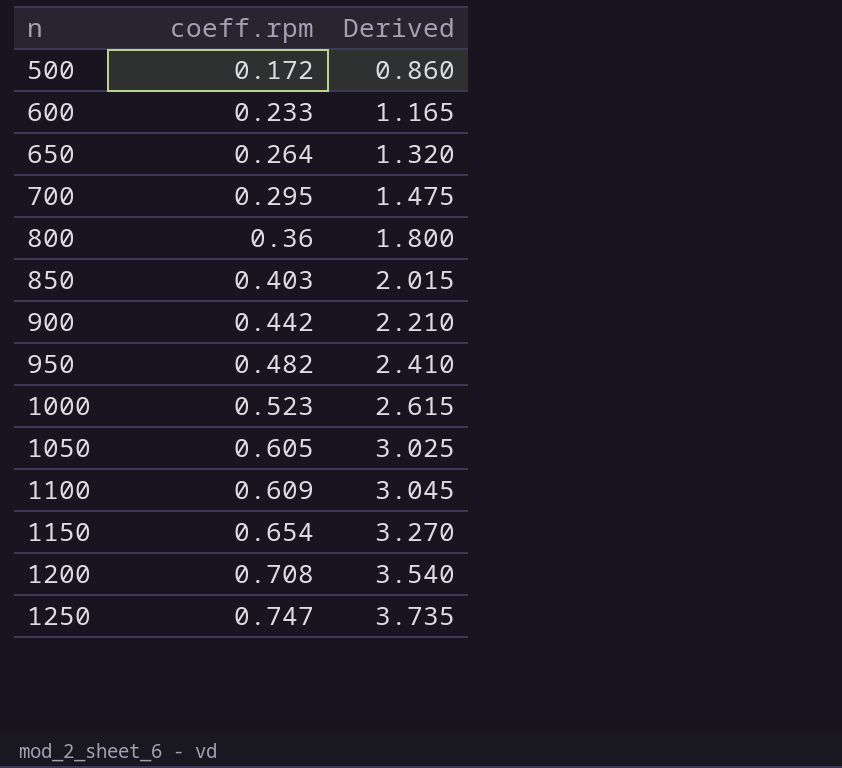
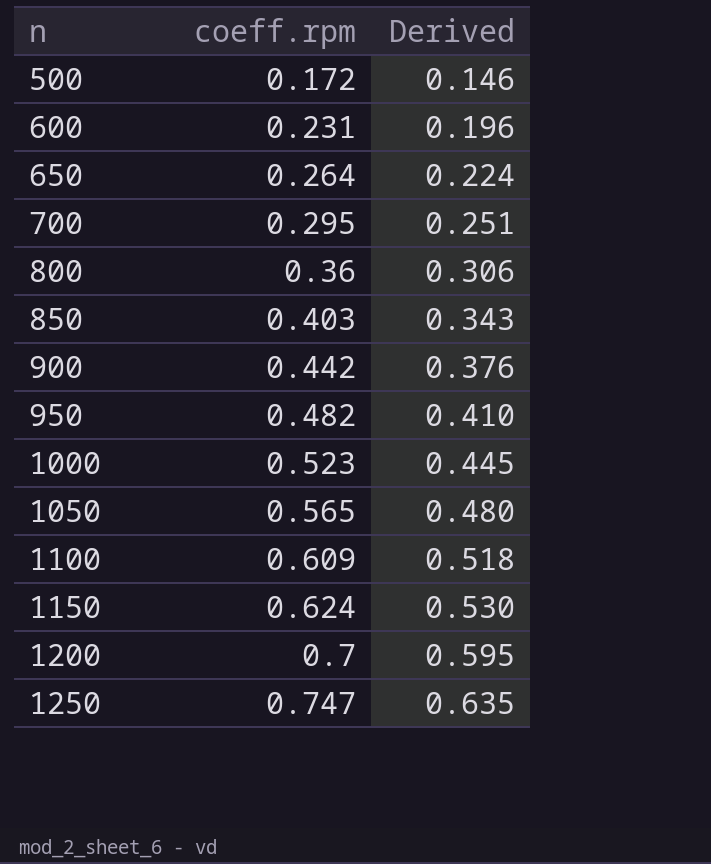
column Derived | formula: [coeff.rpm] * 5 -> [coeff.rpm] * 0.85
600 | coeff.rpm: 0.233 -> 0.231
1050 | coeff.rpm: 0.605 -> 0.565
1150 | coeff.rpm: 0.654 -> 0.624
1200 | coeff.rpm: 0.708 -> 0.7

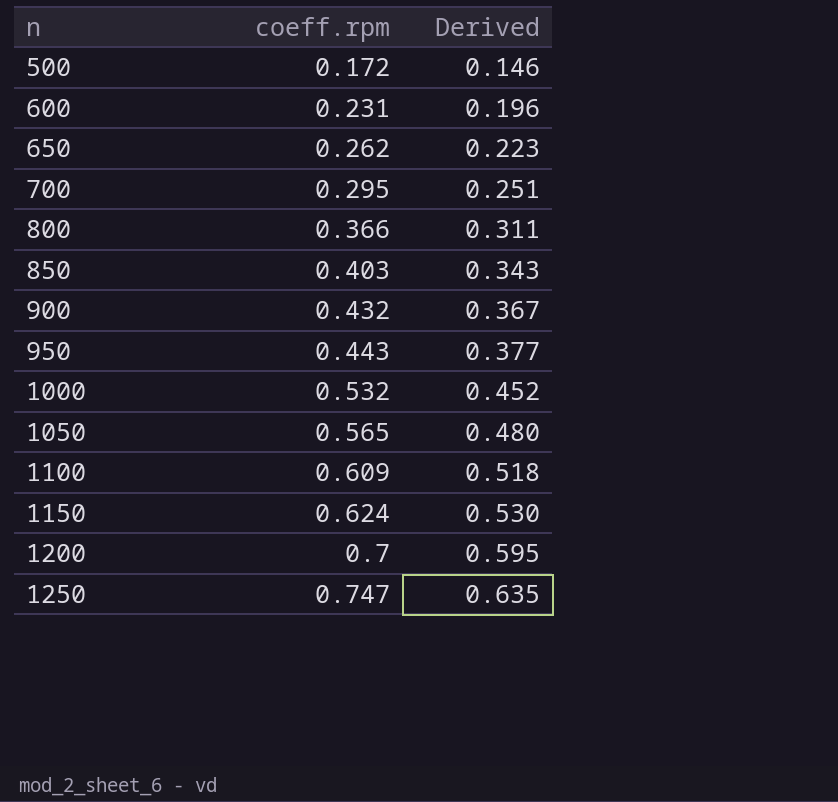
650 | coeff.rpm: 0.264 -> 0.262
650 | Derived: 0.224 -> 0.223
800 | coeff.rpm: 0.36 -> 0.366
800 | Derived: 0.306 -> 0.311
900 | coeff.rpm: 0.442 -> 0.432
900 | Derived: 0.376 -> 0.367
950 | coeff.rpm: 0.482 -> 0.443
950 | Derived: 0.410 -> 0.377
1000 | coeff.rpm: 0.523 -> 0.532
1000 | Derived: 0.445 -> 0.452

